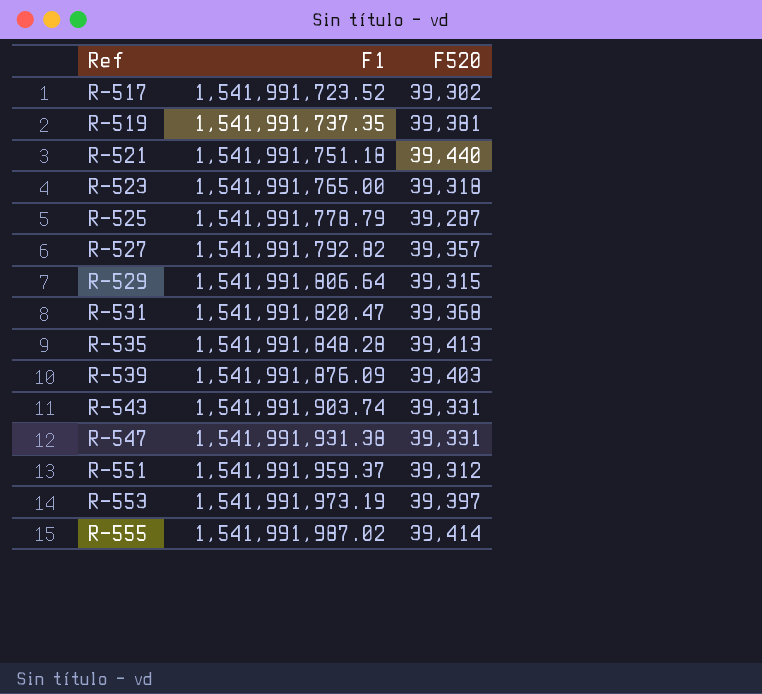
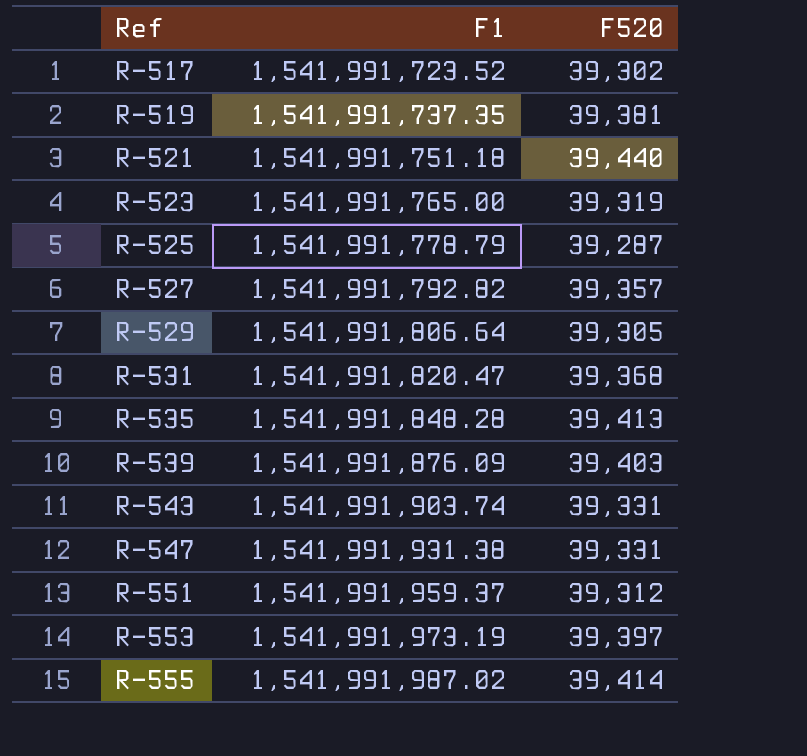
R-523 | F520: 39,318 -> 39,319
R-529 | F520: 39,315 -> 39,305

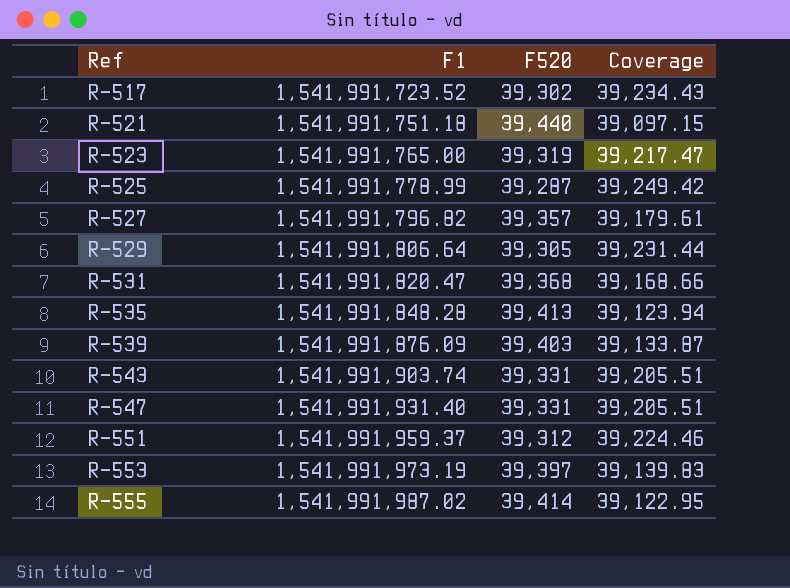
column Coverage | formula: none -> [F1] / [F520]
row R-519: 1,541,991,737.35 | 39,381 -> none
R-525 | F1: 1,541,991,778.79 -> 1,541,991,778.99
R-527 | F1: 1,541,991,792.82 -> 1,541,991,796.82
R-547 | F1: 1,541,991,931.38 -> 1,541,991,931.40

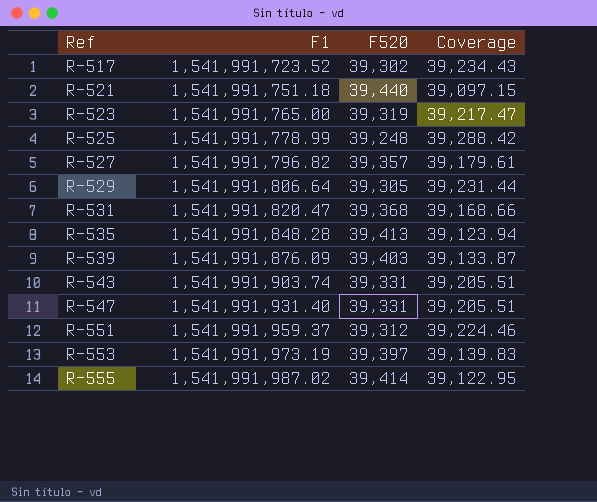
R-525 | F520: 39,287 -> 39,248
R-525 | Coverage: 39,249.42 -> 39,288.42

